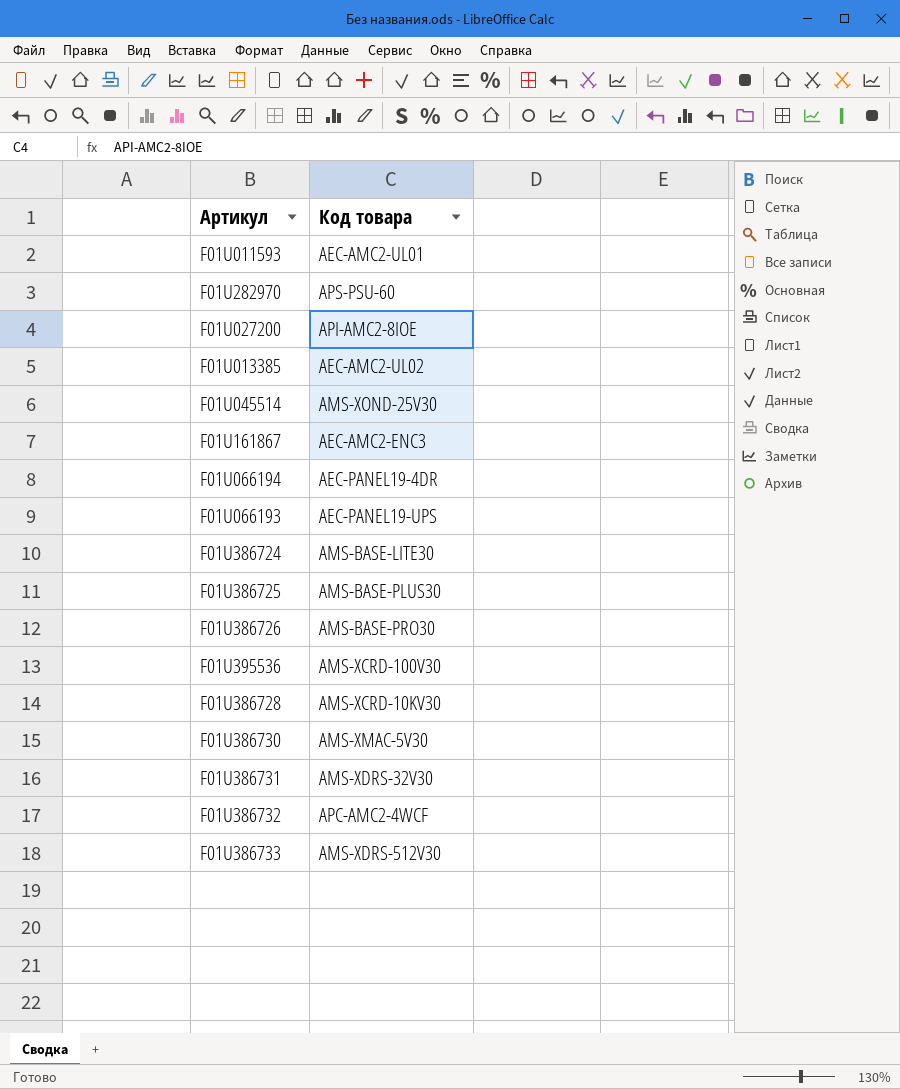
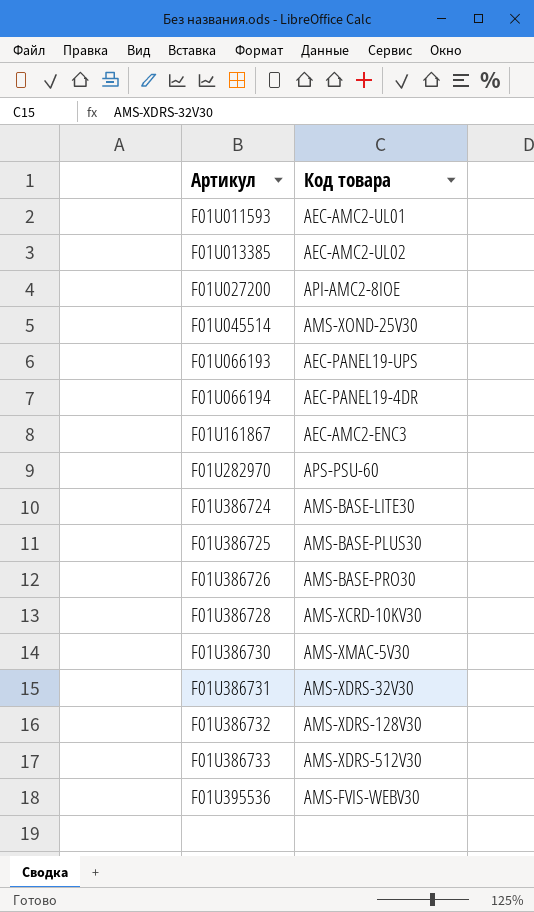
row order: none -> Артикул ascending
F01U386732 | Код товара: APC-AMC2-4WCF -> AMS-XDRS-128V30
F01U395536 | Код товара: AMS-XCRD-100V30 -> AMS-FVIS-WEBV30

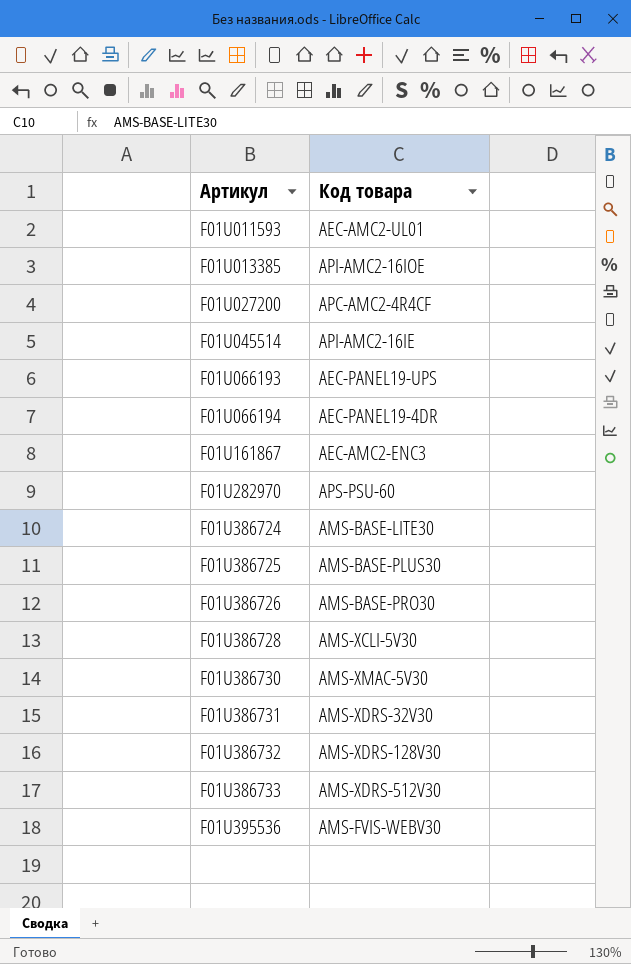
F01U013385 | Код товара: AEC-AMC2-UL02 -> API-AMC2-16IOE
F01U027200 | Код товара: API-AMC2-8IOE -> APC-AMC2-4R4CF
F01U045514 | Код товара: AMS-XOND-25V30 -> API-AMC2-16IE
F01U386728 | Код товара: AMS-XCRD-10KV30 -> AMS-XCLI-5V30

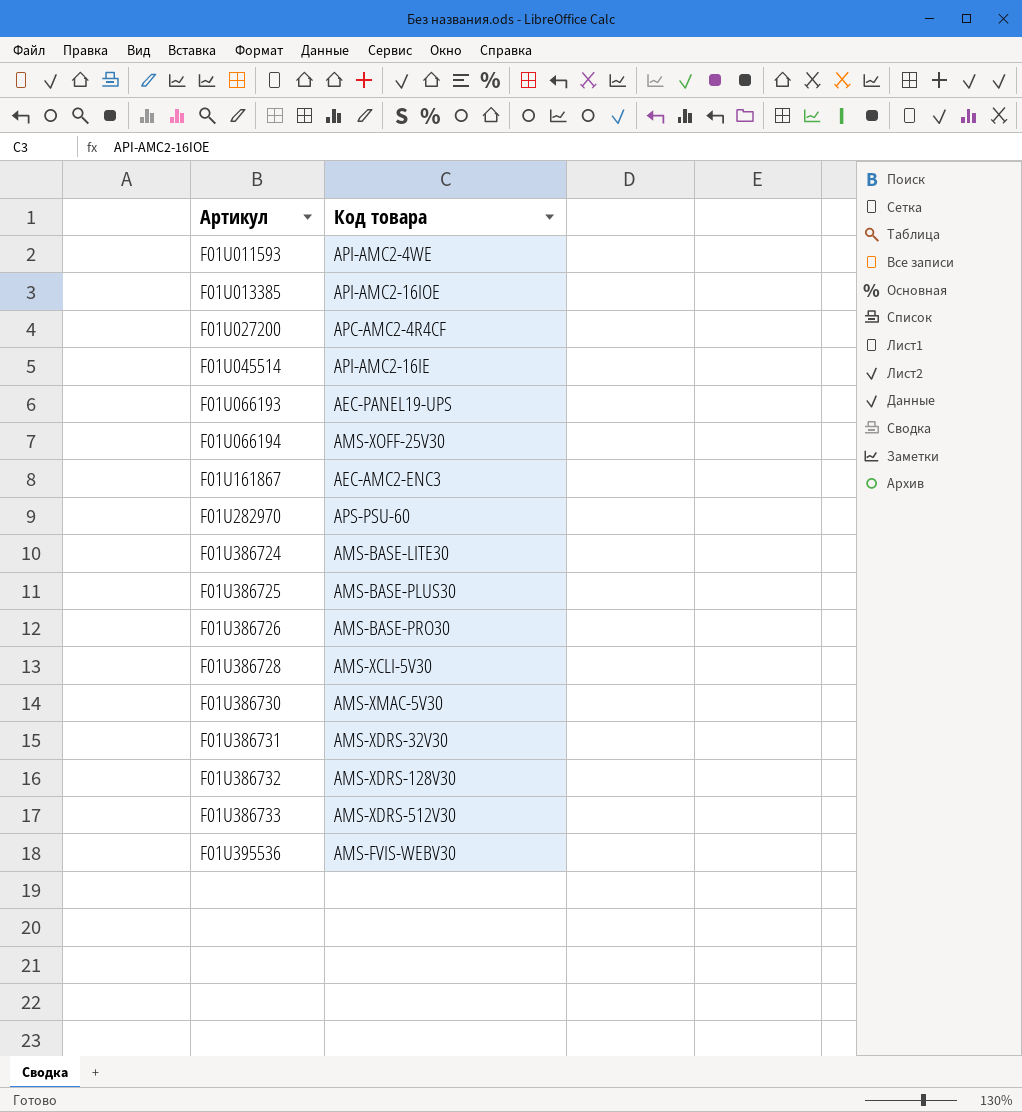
F01U011593 | Код товара: AEC-AMC2-UL01 -> API-AMC2-4WE
F01U066194 | Код товара: AEC-PANEL19-4DR -> AMS-XOFF-25V30

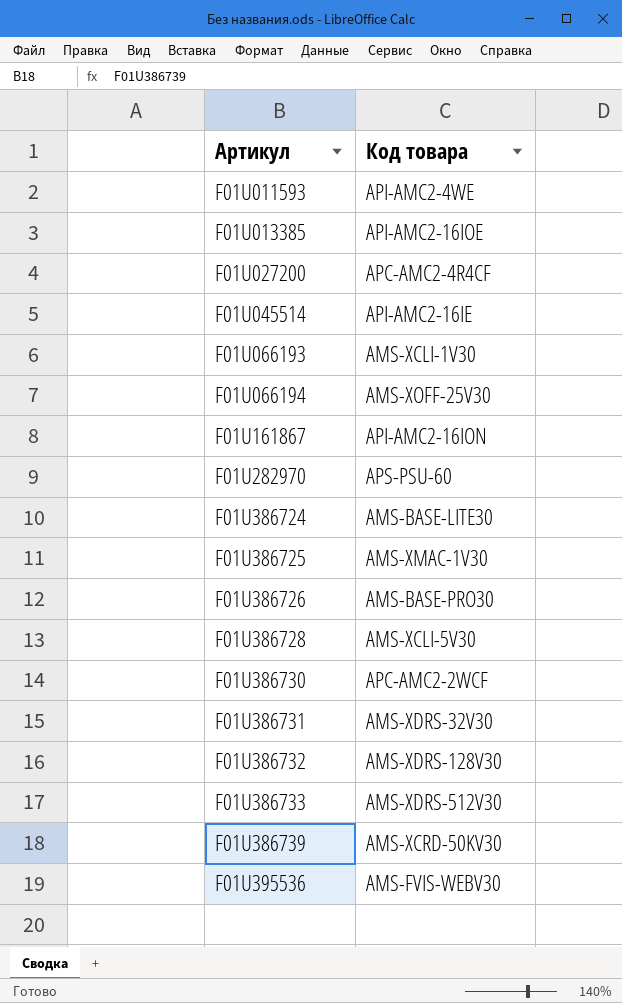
F01U066193 | Код товара: AEC-PANEL19-UPS -> AMS-XCLI-1V30
F01U161867 | Код товара: AEC-AMC2-ENC3 -> API-AMC2-16ION
F01U386725 | Код товара: AMS-BASE-PLUS30 -> AMS-XMAC-1V30
F01U386730 | Код товара: AMS-XMAC-5V30 -> APC-AMC2-2WCF
row F01U386739: none -> AMS-XCRD-50KV30

